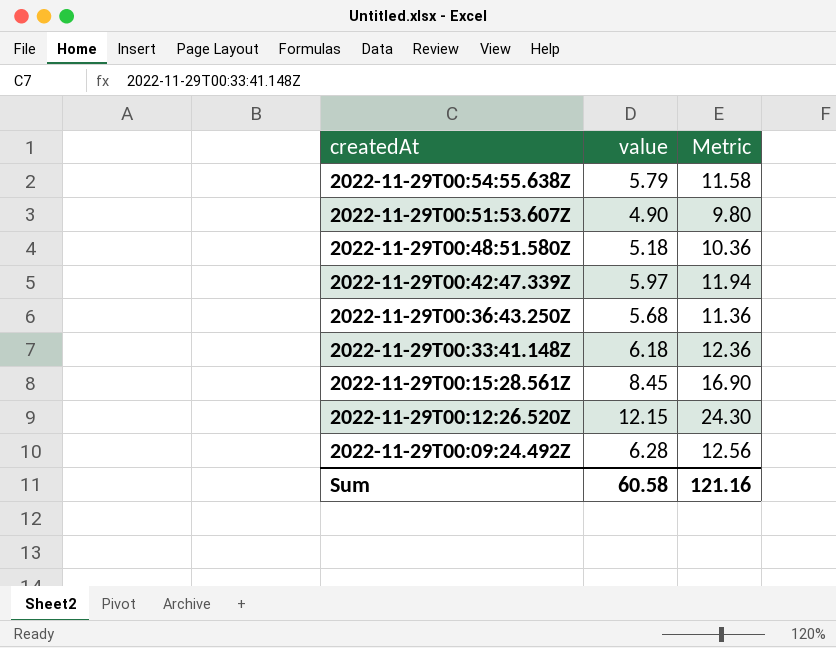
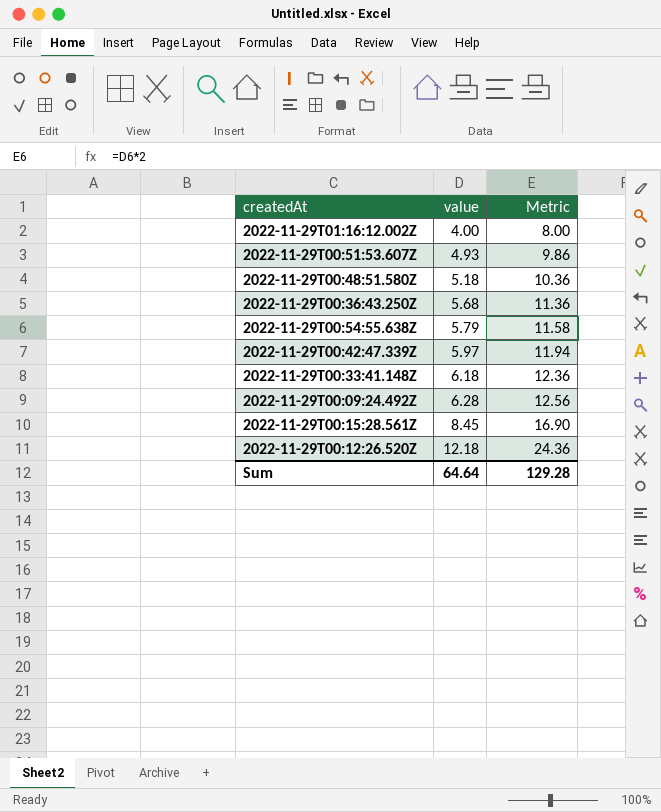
row order: createdAt descending -> value ascending
row 2022-11-29T01:16:12.002Z: none -> 4.00 | 8.00
2022-11-29T00:51:53.607Z | value: 4.90 -> 4.93
2022-11-29T00:51:53.607Z | Metric: 9.80 -> 9.86
2022-11-29T00:12:26.520Z | value: 12.15 -> 12.18
2022-11-29T00:12:26.520Z | Metric: 24.30 -> 24.36
Sum | value: 60.58 -> 64.64
Sum | Metric: 121.16 -> 129.28

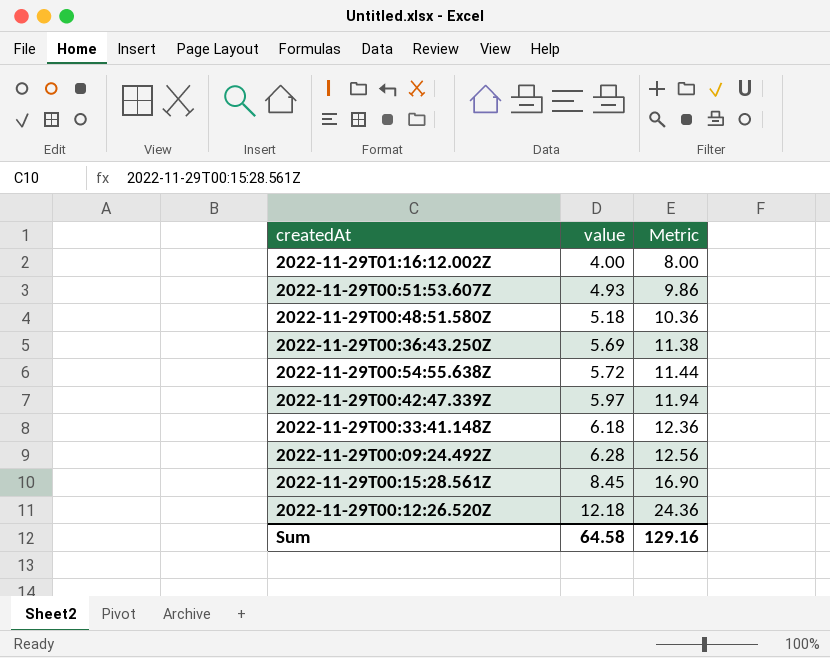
2022-11-29T00:36:43.250Z | value: 5.68 -> 5.69
2022-11-29T00:36:43.250Z | Metric: 11.36 -> 11.38
2022-11-29T00:54:55.638Z | value: 5.79 -> 5.72
2022-11-29T00:54:55.638Z | Metric: 11.58 -> 11.44
Sum | value: 64.64 -> 64.58
Sum | Metric: 129.28 -> 129.16

